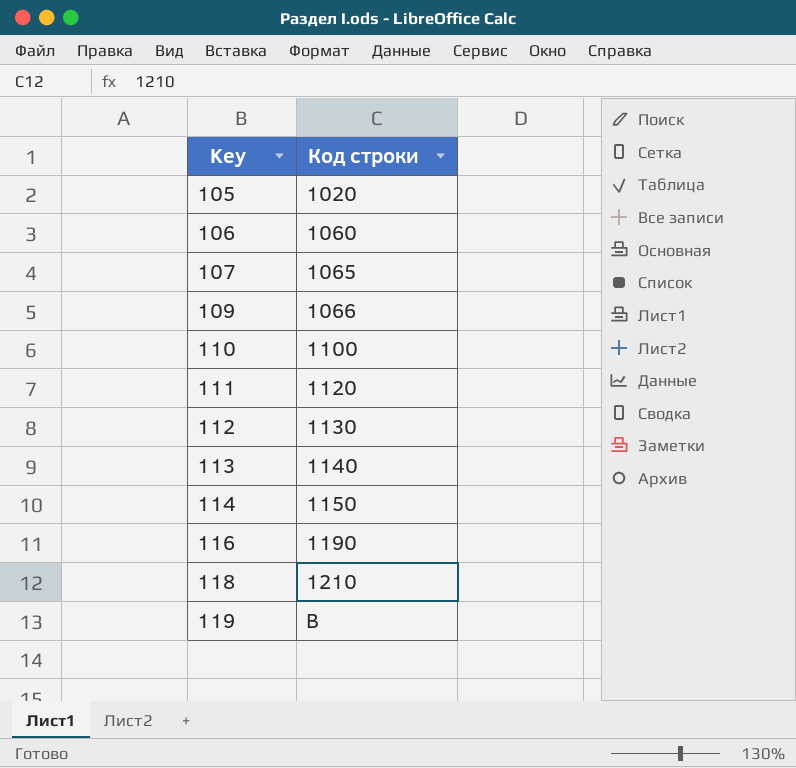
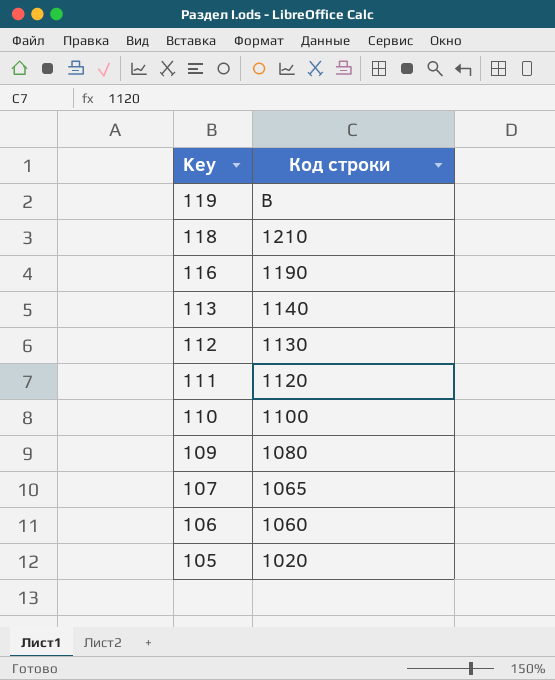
row order: Key ascending -> Key descending
row 114: 1150 -> none
109 | Код строки: 1066 -> 1080

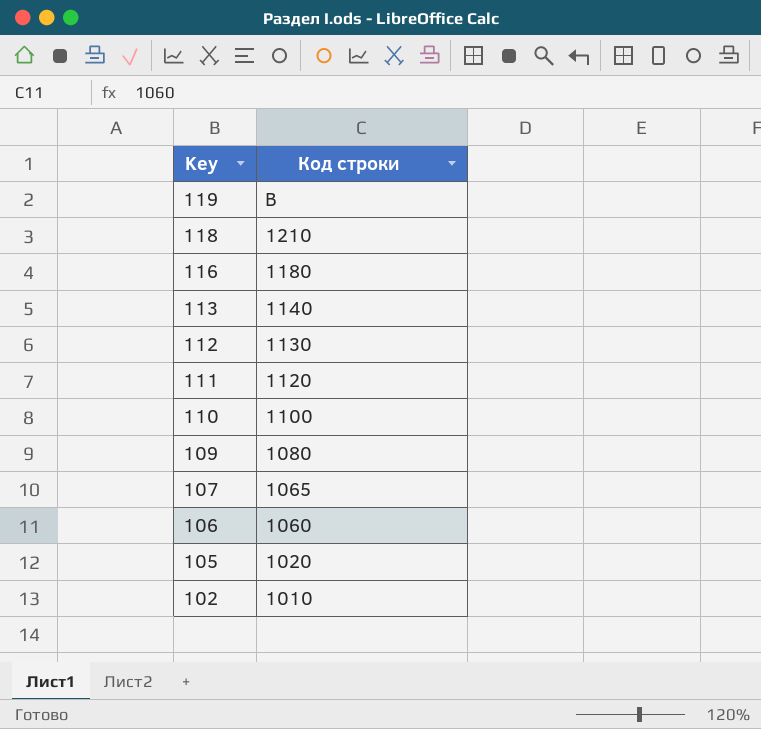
116 | Код строки: 1190 -> 1180
row 102: none -> 1010

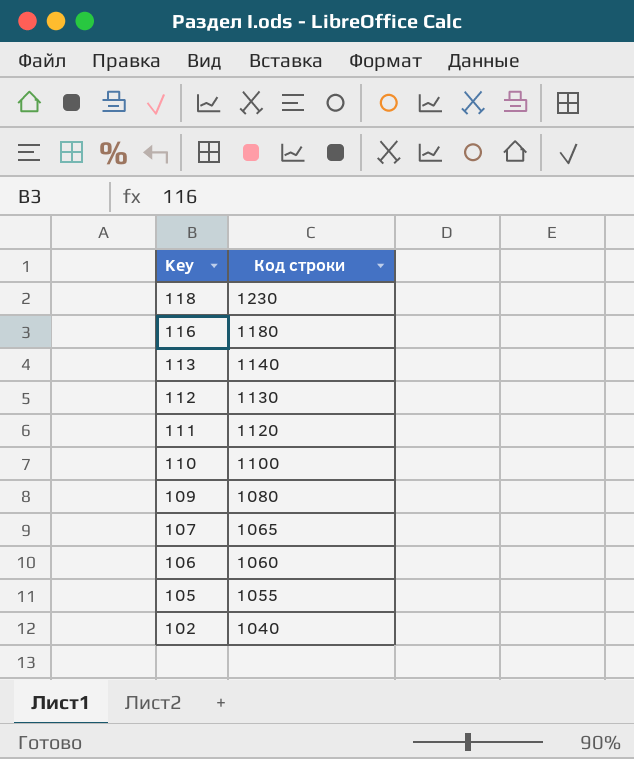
row 119: В -> none
118 | Код строки: 1210 -> 1230
105 | Код строки: 1020 -> 1055
102 | Код строки: 1010 -> 1040

